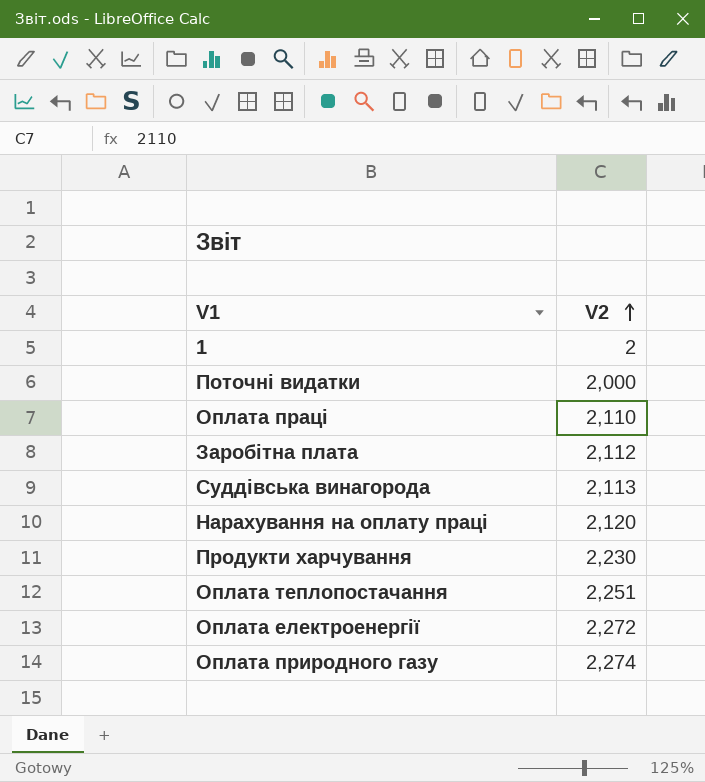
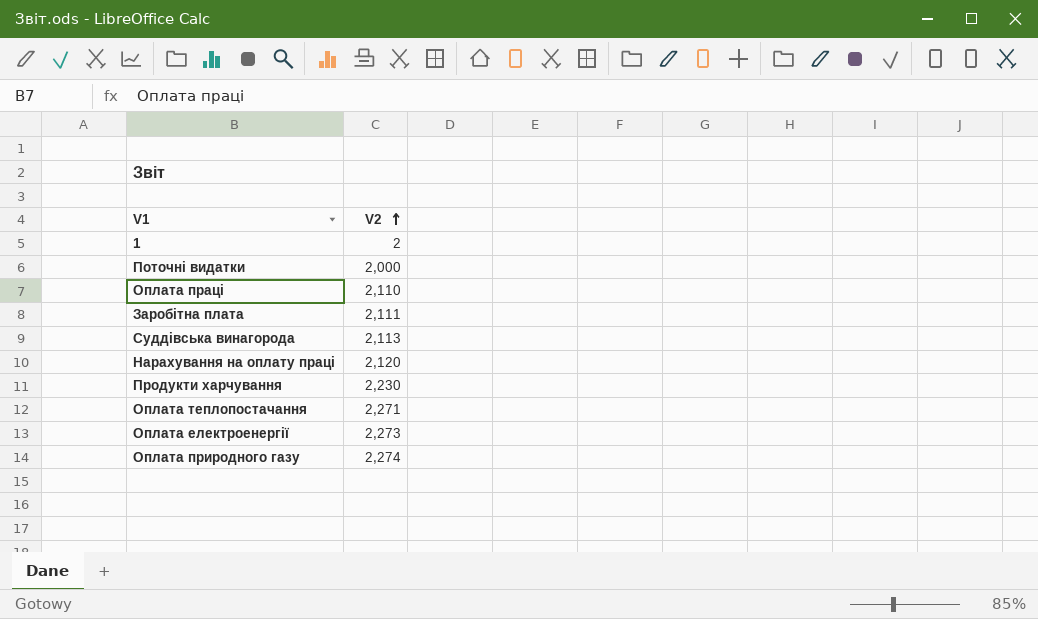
Заробітна плата | V2: 2,112 -> 2,111
Оплата теплопостачання | V2: 2,251 -> 2,271
Оплата електроенергії | V2: 2,272 -> 2,273

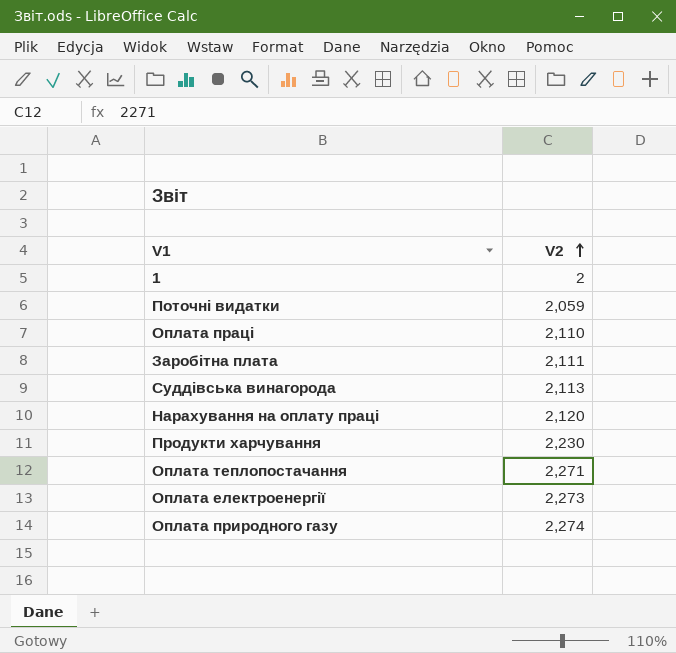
Поточні видатки | V2: 2,000 -> 2,059

